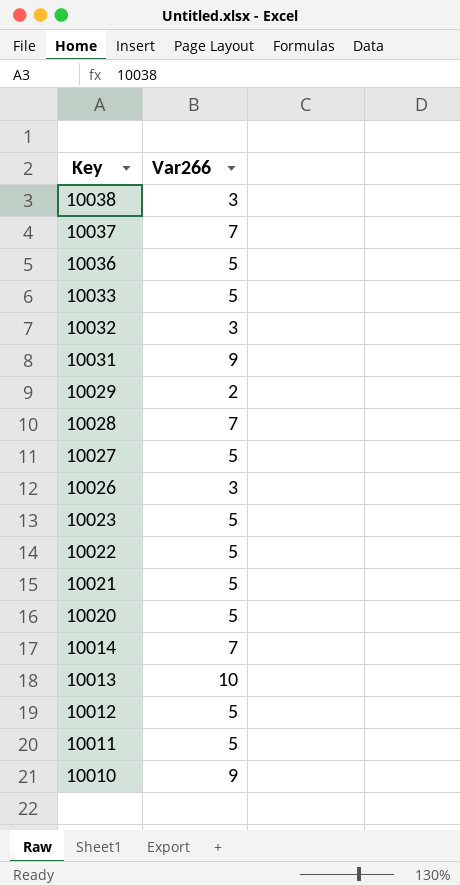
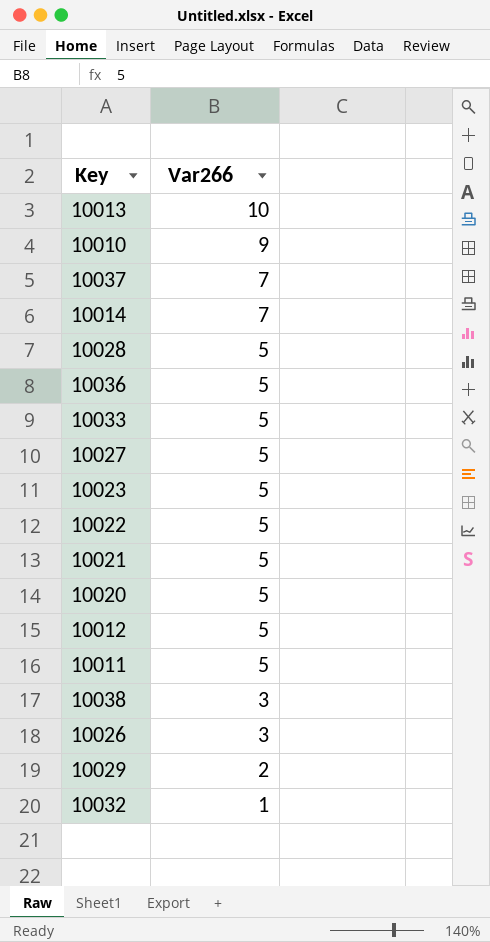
row order: Key descending -> Var266 descending
row 10031: 9 -> none
10028 | Var266: 7 -> 5
10032 | Var266: 3 -> 1

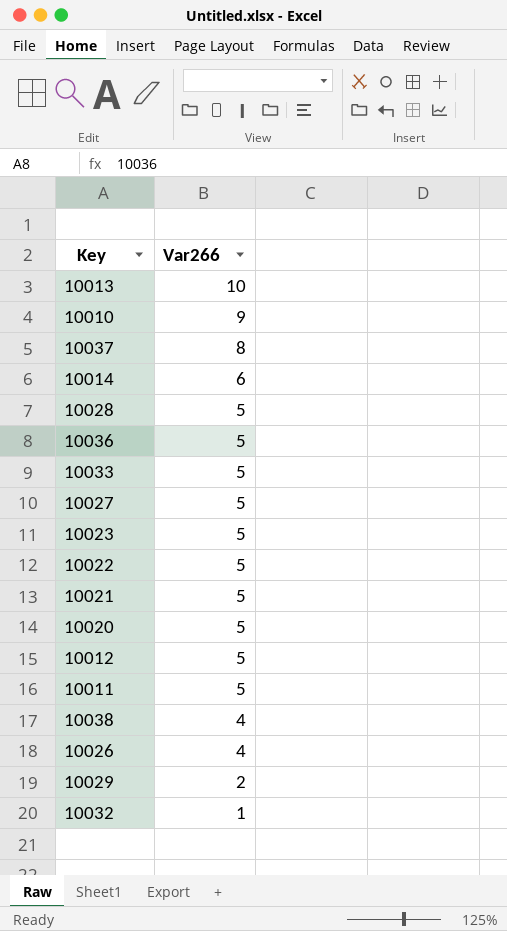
10037 | Var266: 7 -> 8
10014 | Var266: 7 -> 6
10038 | Var266: 3 -> 4
10026 | Var266: 3 -> 4

